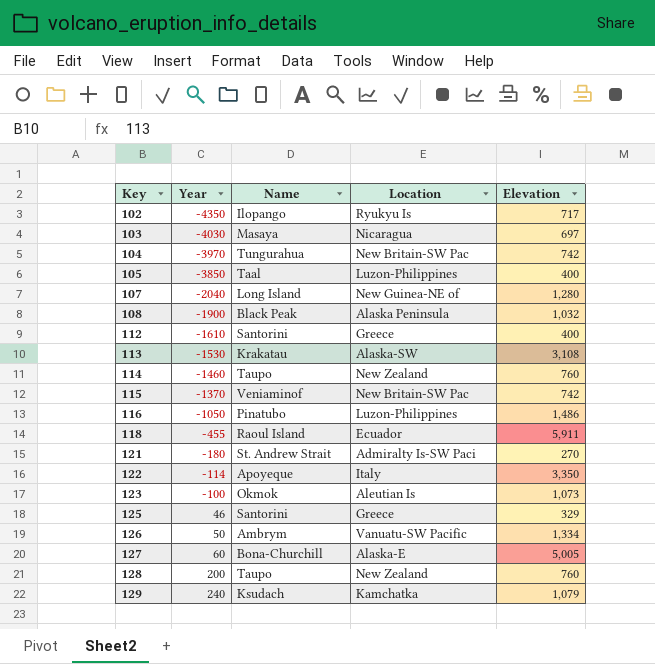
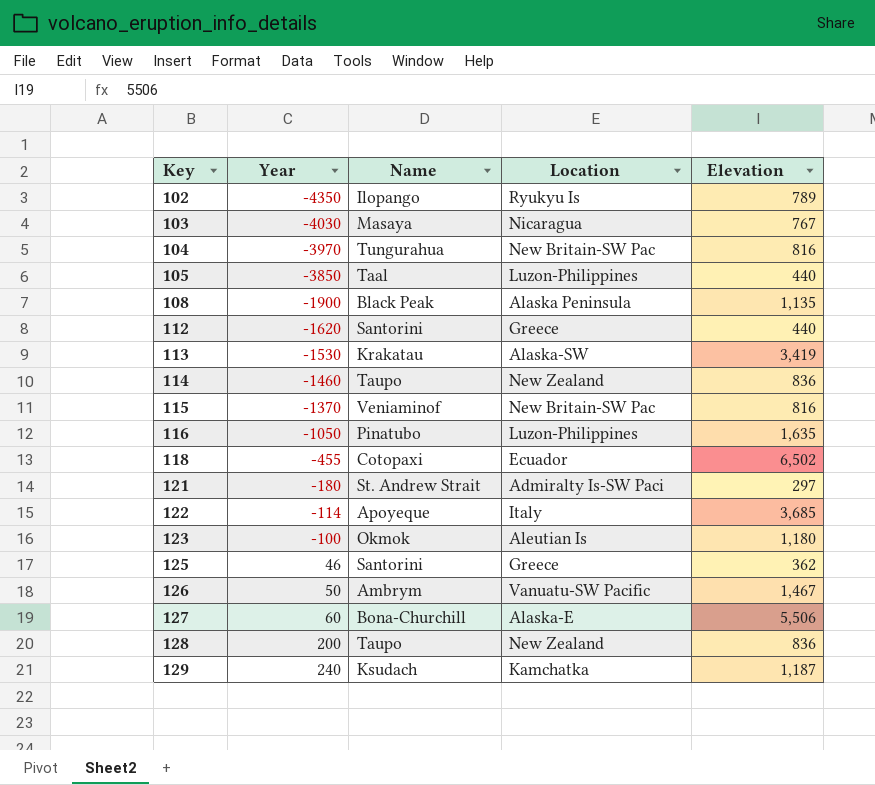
row 107: -2040 | Long Island | New Guinea-NE of | 1,280 -> none
102 | Elevation: 717 -> 789
103 | Elevation: 697 -> 767
104 | Elevation: 742 -> 816
105 | Elevation: 400 -> 440
108 | Elevation: 1,032 -> 1,135
112 | Year: -1610 -> -1620
112 | Elevation: 400 -> 440
113 | Elevation: 3,108 -> 3,419
114 | Elevation: 760 -> 836
115 | Elevation: 742 -> 816
116 | Elevation: 1,486 -> 1,635
118 | Name: Raoul Island -> Cotopaxi
118 | Elevation: 5,911 -> 6,502
121 | Elevation: 270 -> 297
122 | Elevation: 3,350 -> 3,685
123 | Elevation: 1,073 -> 1,180
125 | Elevation: 329 -> 362
126 | Elevation: 1,334 -> 1,467
127 | Elevation: 5,005 -> 5,506
128 | Elevation: 760 -> 836
129 | Elevation: 1,079 -> 1,187

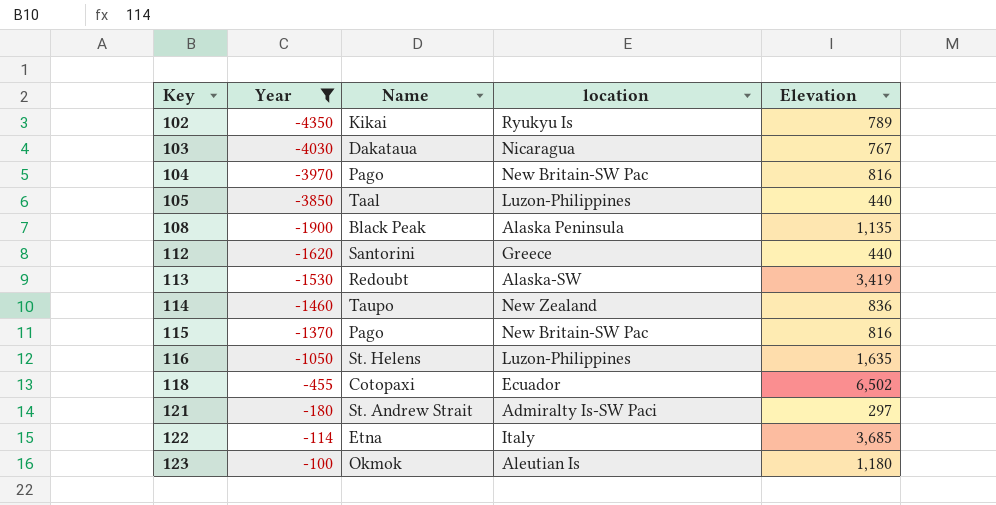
filter: none -> Year <= -100
column name: Location -> location
102 | Name: Ilopango -> Kikai
103 | Name: Masaya -> Dakataua
104 | Name: Tungurahua -> Pago
113 | Name: Krakatau -> Redoubt
115 | Name: Veniaminof -> Pago
116 | Name: Pinatubo -> St. Helens
122 | Name: Apoyeque -> Etna

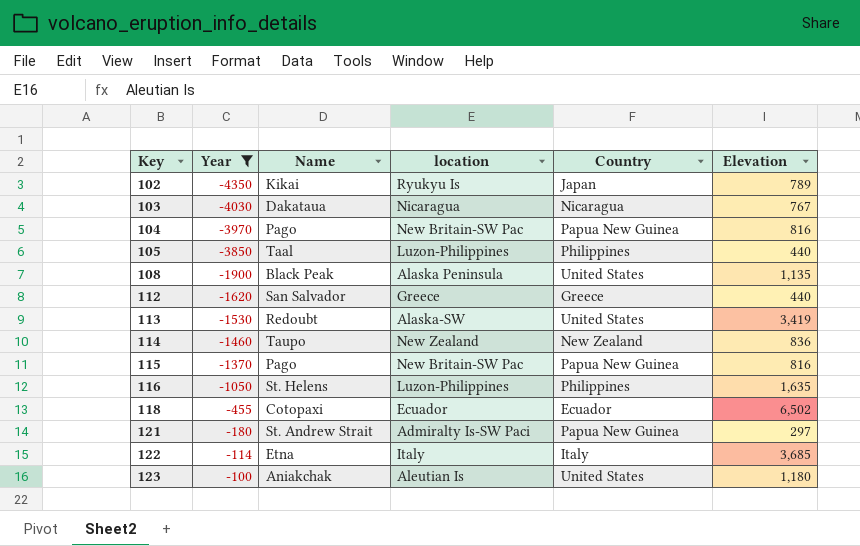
column Country | position: none -> 5
112 | Name: Santorini -> San Salvador
123 | Name: Okmok -> Aniakchak

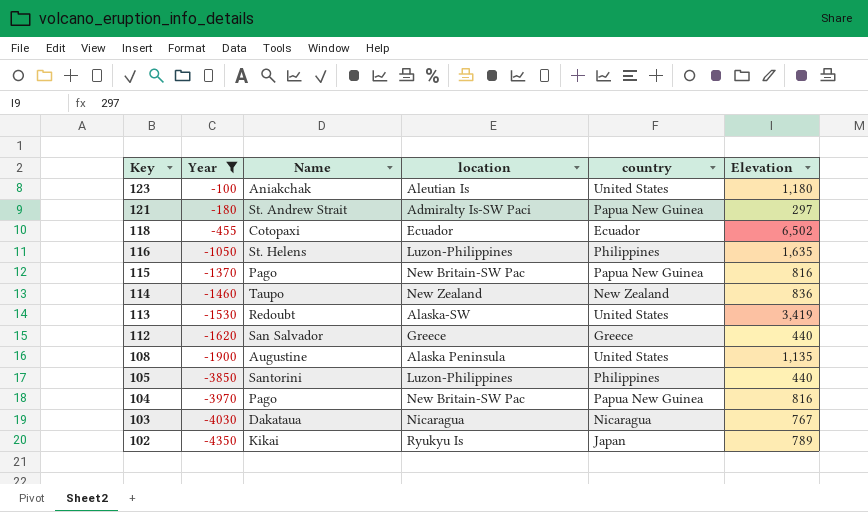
row order: Key ascending -> Key descending
column name: Country -> country
row 122: -114 | Etna | Italy | Italy | 3,685 -> none
108 | Name: Black Peak -> Augustine
105 | Name: Taal -> Santorini

